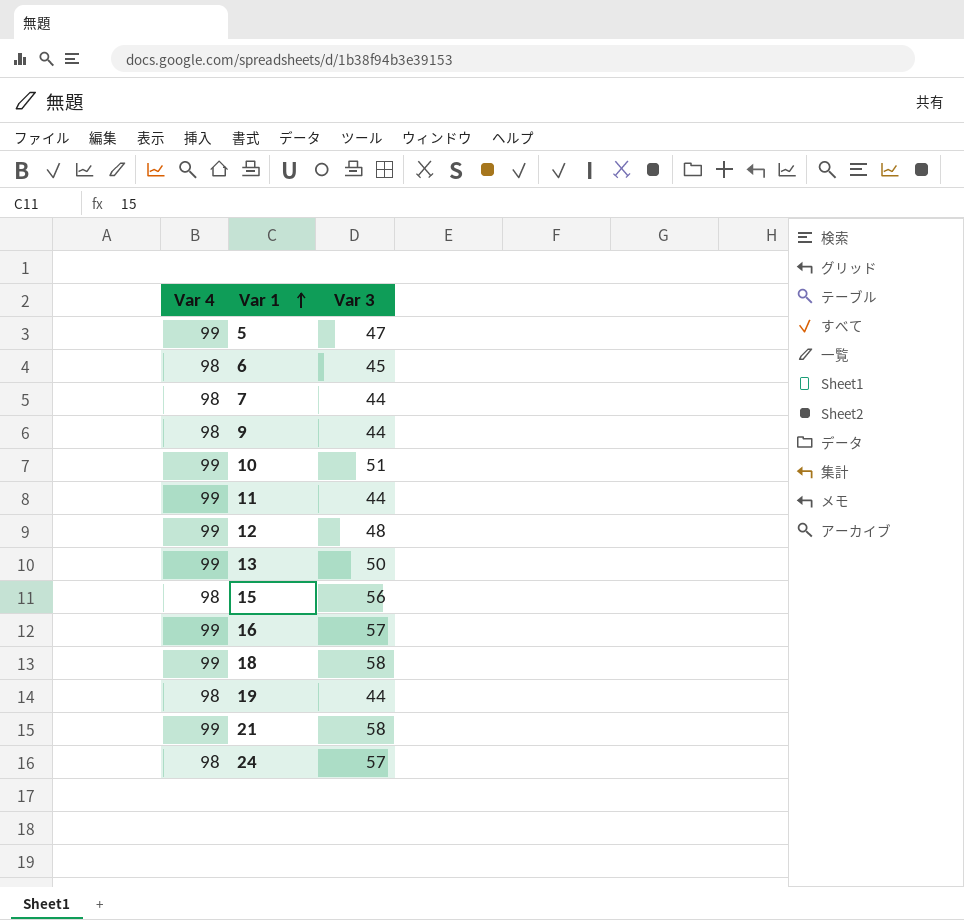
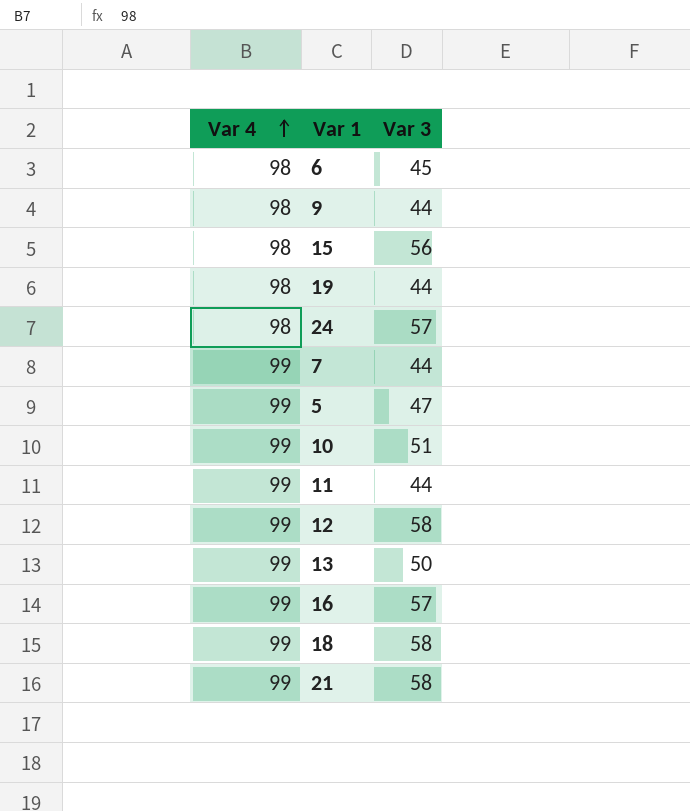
row order: Var 1 ascending -> Var 4 ascending
7 | Var 4: 98 -> 99
12 | Var 3: 48 -> 58

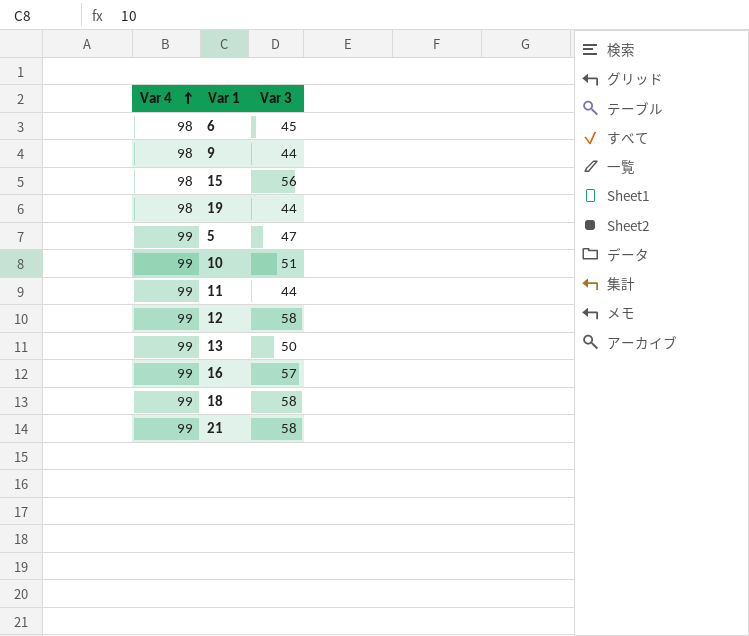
row 24: 98 | 57 -> none
row 7: 99 | 44 -> none

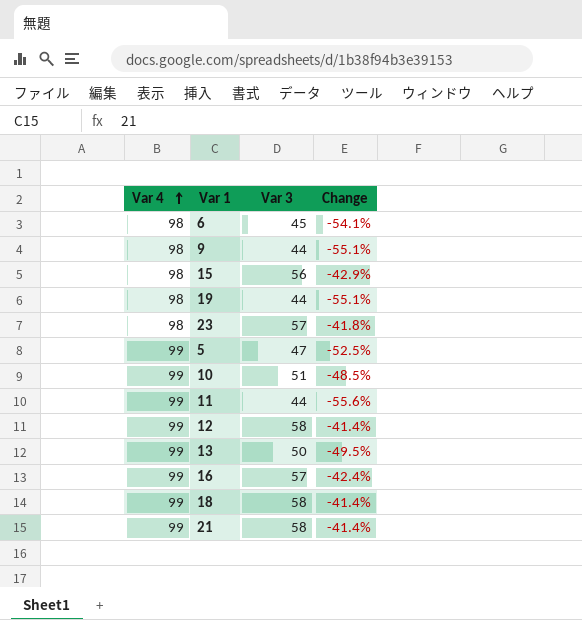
column Change | formula: none -> ([Var 3] - [Var 4]) / [Var 4]
row 23: none -> 98 | 57 | -41.8%

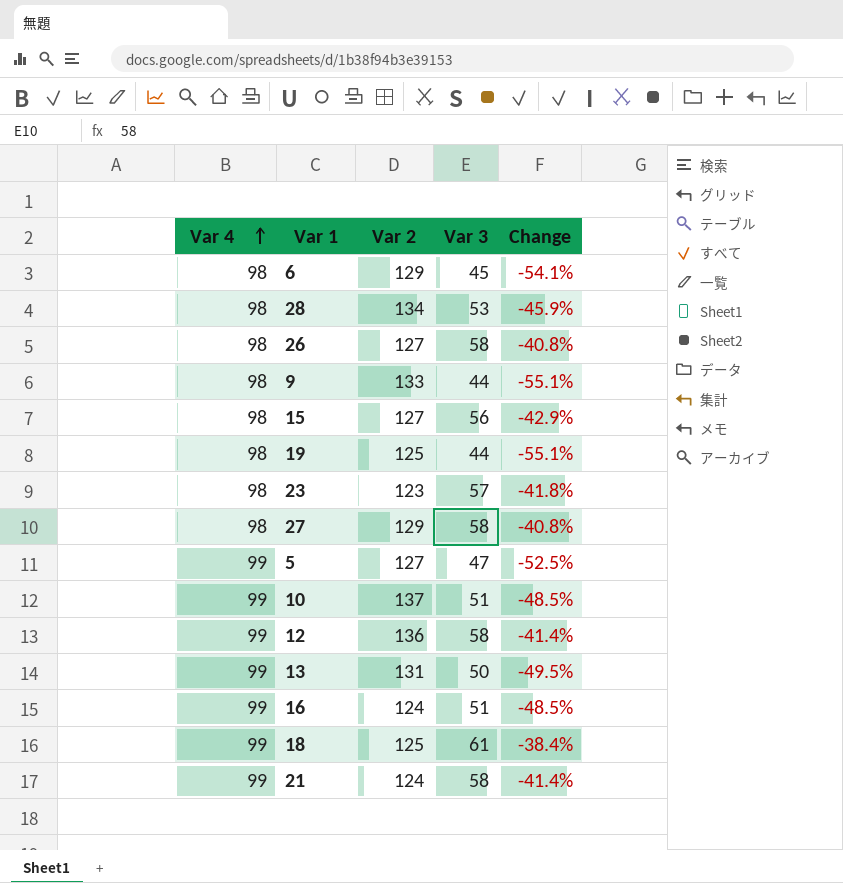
column Var 2 | position: none -> 3
row 11: 99 | 44 | -55.6% -> none
row 28: none -> 98 | 134 | 53 | -45.9%
row 26: none -> 98 | 127 | 58 | -40.8%
row 27: none -> 98 | 129 | 58 | -40.8%
16 | Var 3: 57 -> 51
16 | Change: -42.4% -> -48.5%
18 | Var 3: 58 -> 61
18 | Change: -41.4% -> -38.4%

